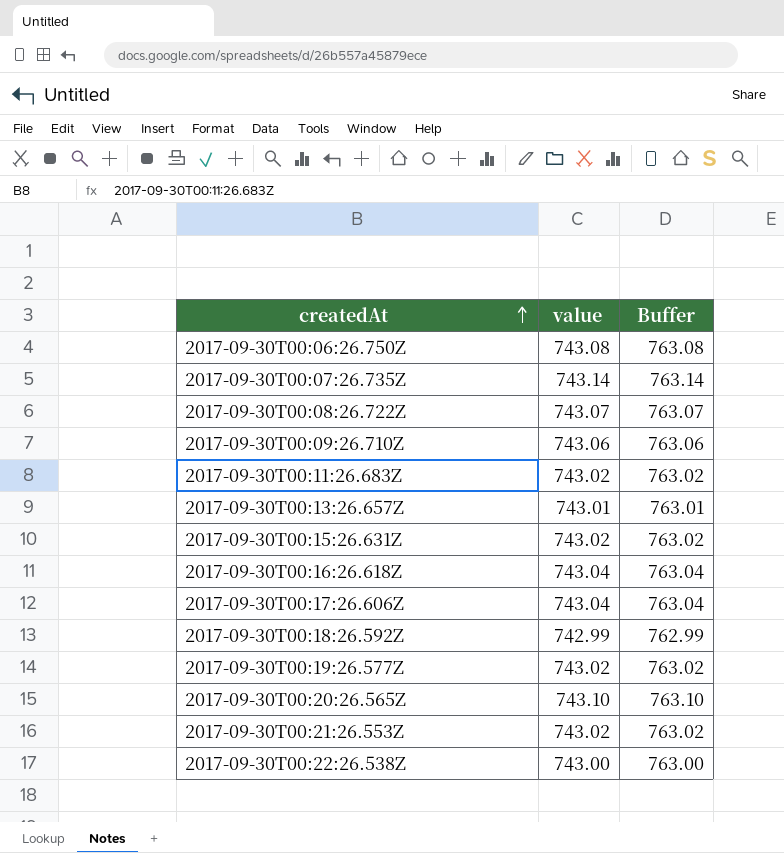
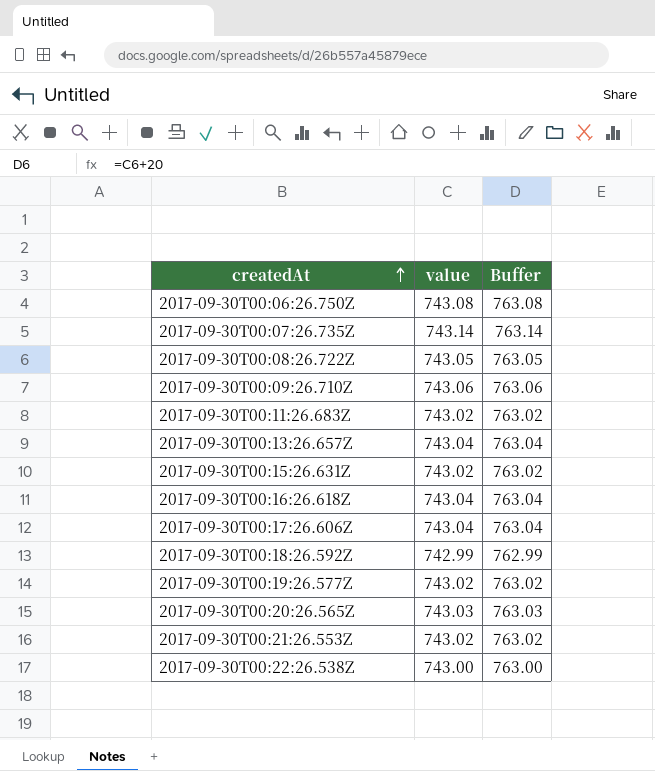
2017-09-30T00:08:26.722Z | value: 743.07 -> 743.05
2017-09-30T00:08:26.722Z | Buffer: 763.07 -> 763.05
2017-09-30T00:13:26.657Z | value: 743.01 -> 743.04
2017-09-30T00:13:26.657Z | Buffer: 763.01 -> 763.04
2017-09-30T00:20:26.565Z | value: 743.10 -> 743.03
2017-09-30T00:20:26.565Z | Buffer: 763.10 -> 763.03

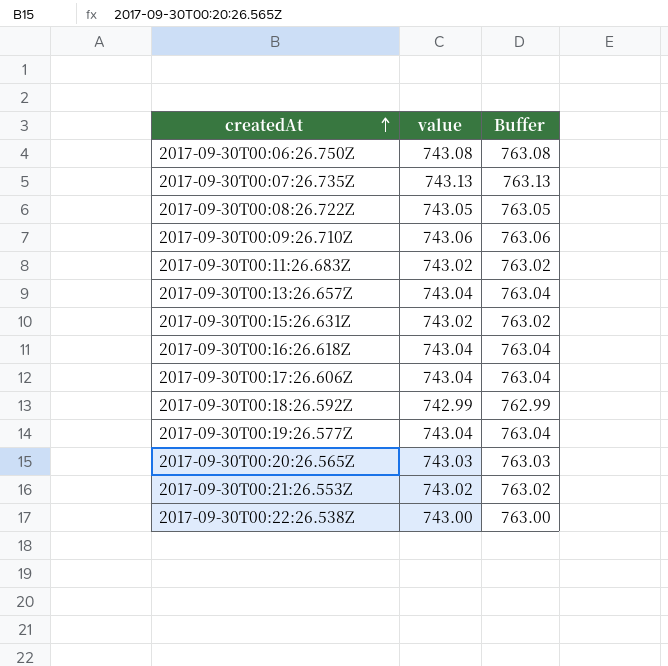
2017-09-30T00:07:26.735Z | value: 743.14 -> 743.13
2017-09-30T00:07:26.735Z | Buffer: 763.14 -> 763.13
2017-09-30T00:19:26.577Z | value: 743.02 -> 743.04
2017-09-30T00:19:26.577Z | Buffer: 763.02 -> 763.04

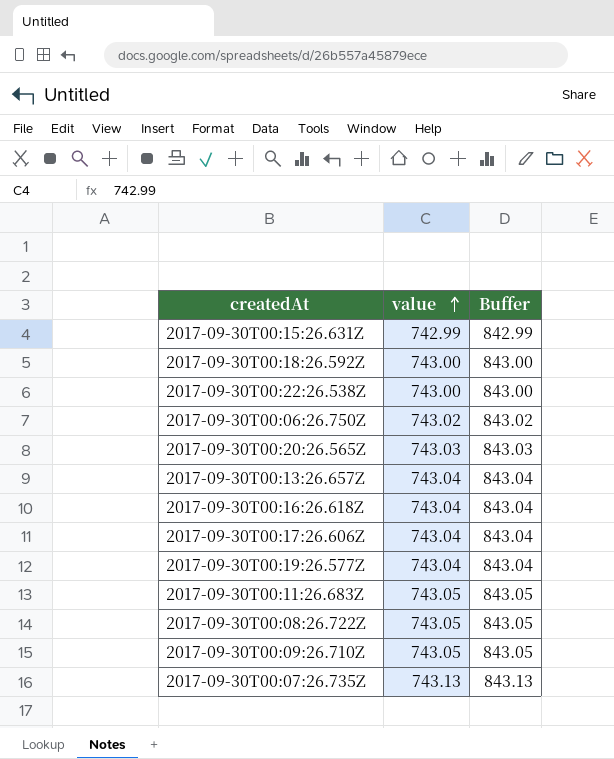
row order: createdAt ascending -> value ascending
column Buffer | formula: [value] + 20 -> [value] + 100
row 2017-09-30T00:21:26.553Z: 743.02 | 763.02 -> none
2017-09-30T00:15:26.631Z | value: 743.02 -> 742.99
2017-09-30T00:18:26.592Z | value: 742.99 -> 743.00
2017-09-30T00:06:26.750Z | value: 743.08 -> 743.02
2017-09-30T00:11:26.683Z | value: 743.02 -> 743.05
2017-09-30T00:09:26.710Z | value: 743.06 -> 743.05

